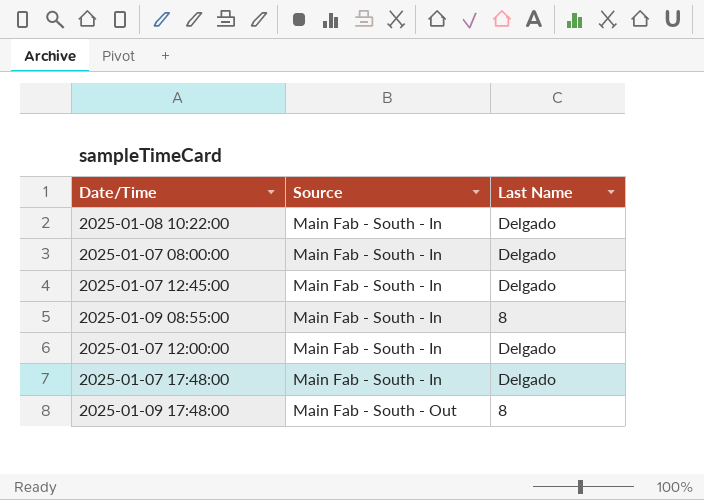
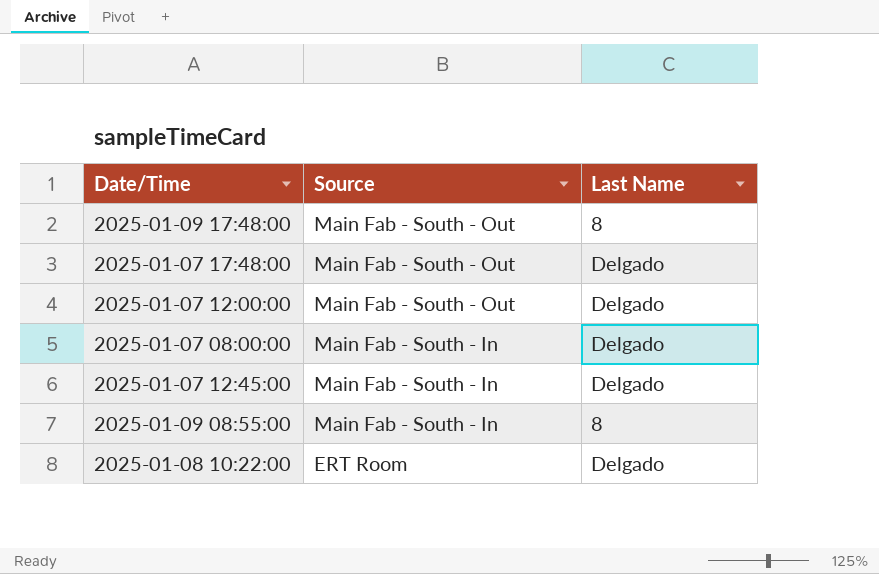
row order: Source ascending -> Source descending
2025-01-07 17:48:00 | Source: Main Fab - South - In -> Main Fab - South - Out
2025-01-07 12:00:00 | Source: Main Fab - South - In -> Main Fab - South - Out
2025-01-08 10:22:00 | Source: Main Fab - South - In -> ERT Room

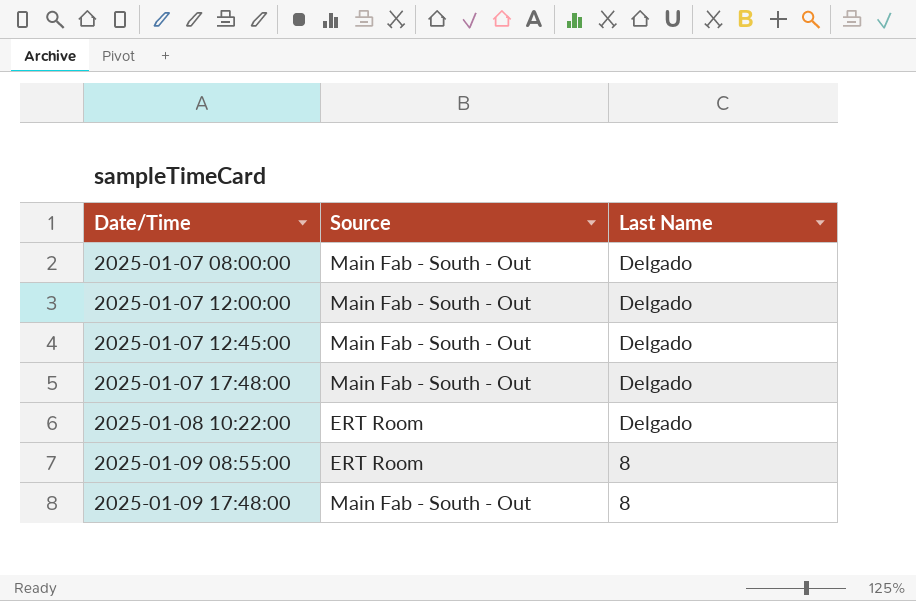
row order: Source descending -> Date/Time ascending
2025-01-07 08:00:00 | Source: Main Fab - South - In -> Main Fab - South - Out
2025-01-07 12:45:00 | Source: Main Fab - South - In -> Main Fab - South - Out
2025-01-09 08:55:00 | Source: Main Fab - South - In -> ERT Room

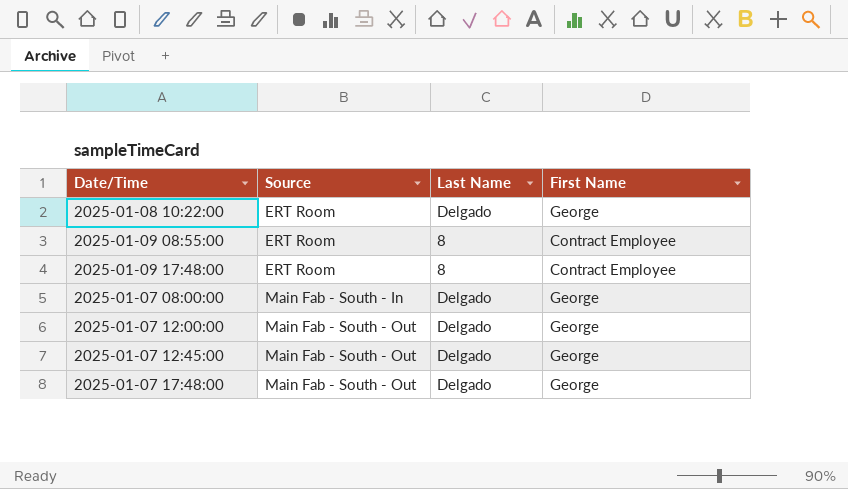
row order: Date/Time ascending -> Source ascending
column First Name | position: none -> 4
2025-01-09 17:48:00 | Source: Main Fab - South - Out -> ERT Room
2025-01-07 08:00:00 | Source: Main Fab - South - Out -> Main Fab - South - In

